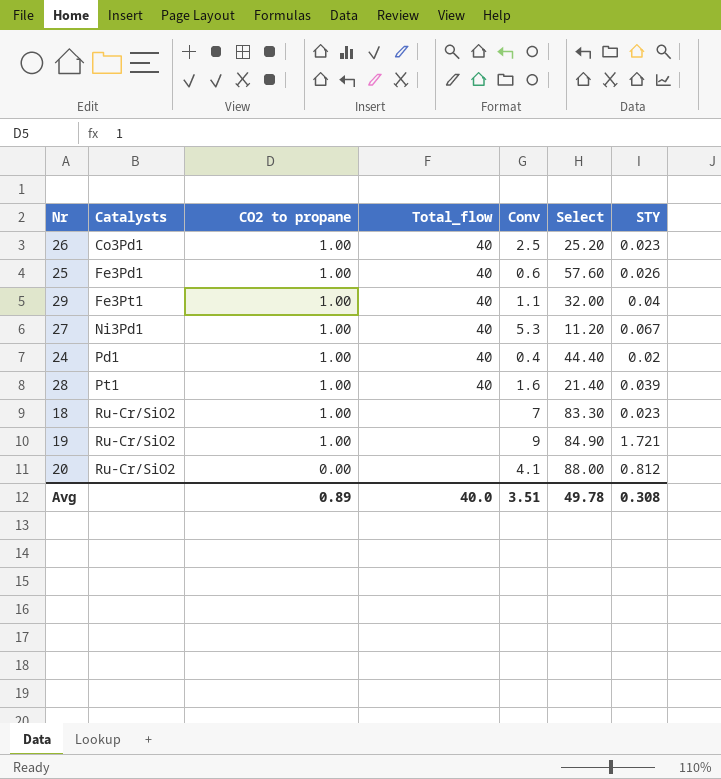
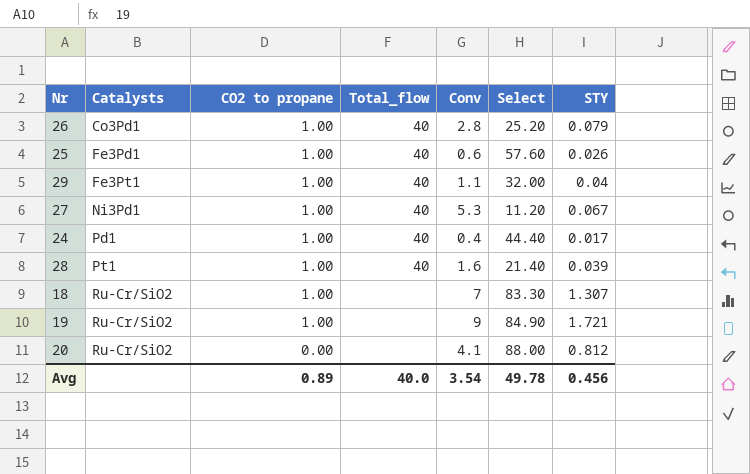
26 | Conv: 2.5 -> 2.8
26 | STY: 0.023 -> 0.079
24 | STY: 0.02 -> 0.017
18 | STY: 0.023 -> 1.307
Avg | Conv: 3.51 -> 3.54
Avg | STY: 0.308 -> 0.456

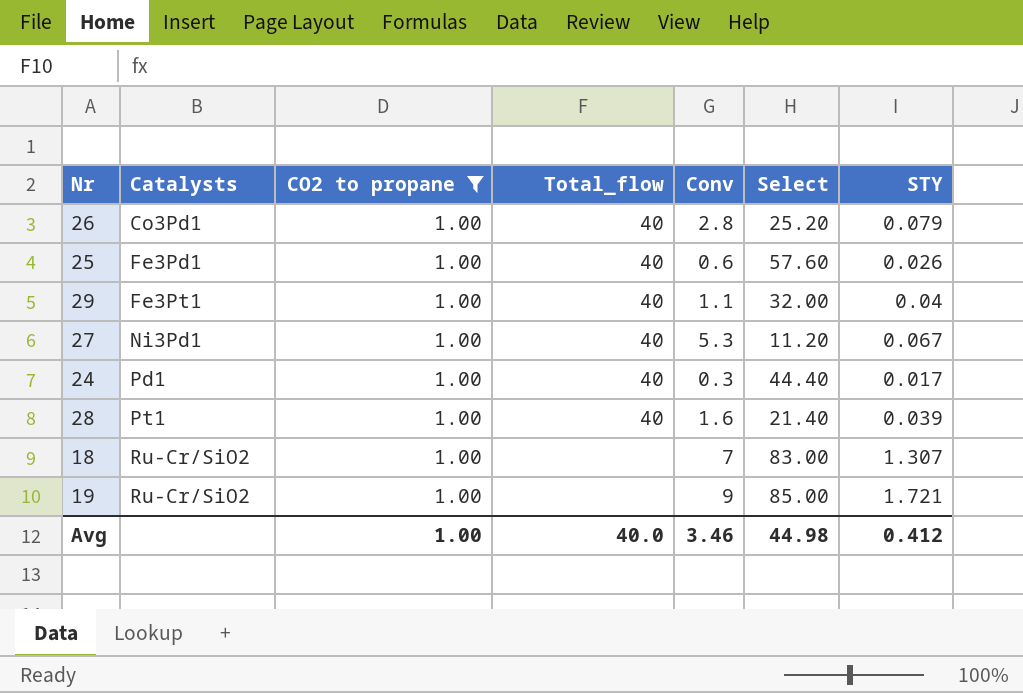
filter: none -> CO2 to propane = 1.00
24 | Conv: 0.4 -> 0.3
18 | Select: 83.30 -> 83.00
19 | Select: 84.90 -> 85.00
Avg | CO2 to propane: 0.89 -> 1.00
Avg | Conv: 3.54 -> 3.46
Avg | Select: 49.78 -> 44.98
Avg | STY: 0.456 -> 0.412

